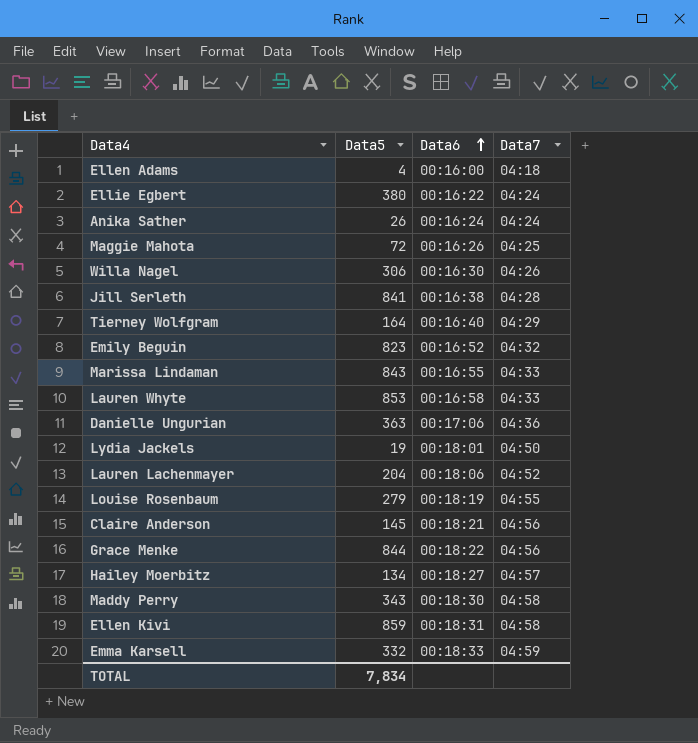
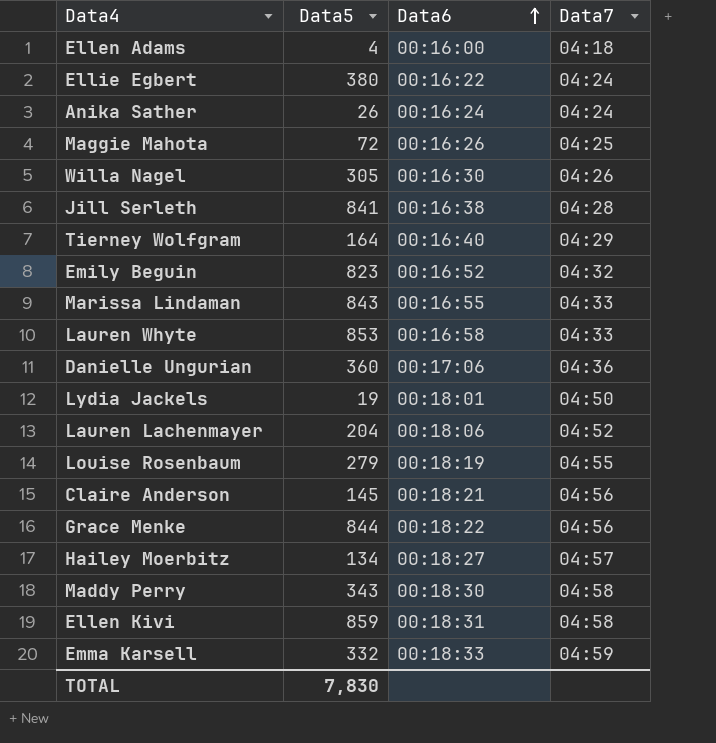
Willa Nagel | Data5: 306 -> 305
Danielle Ungurian | Data5: 363 -> 360
TOTAL | Data5: 7,834 -> 7,830

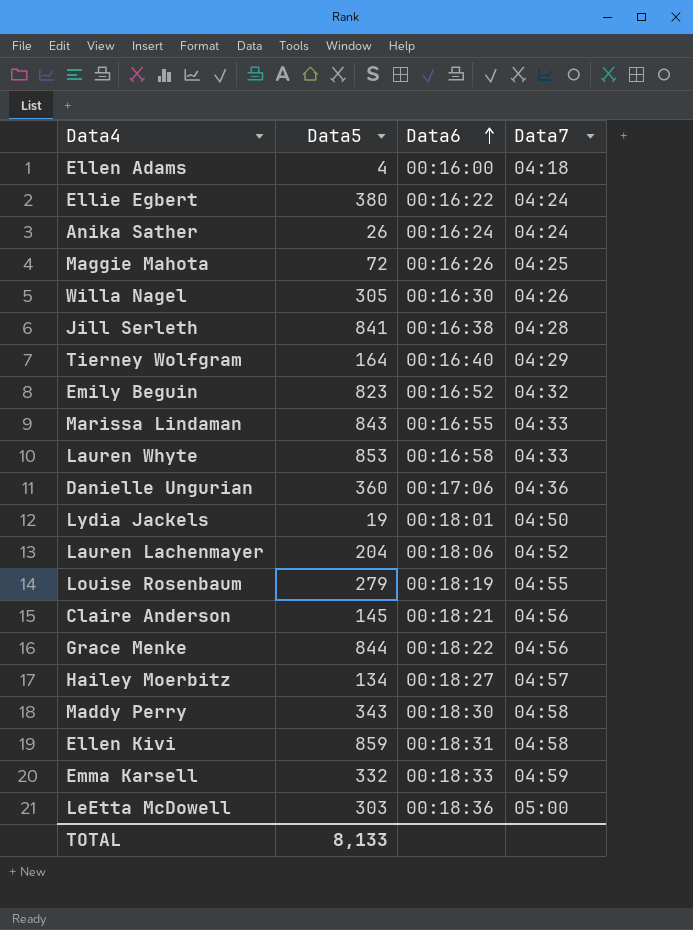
row LeEtta McDowell: none -> 303 | 00:18:36 | 05:00
TOTAL | Data5: 7,830 -> 8,133

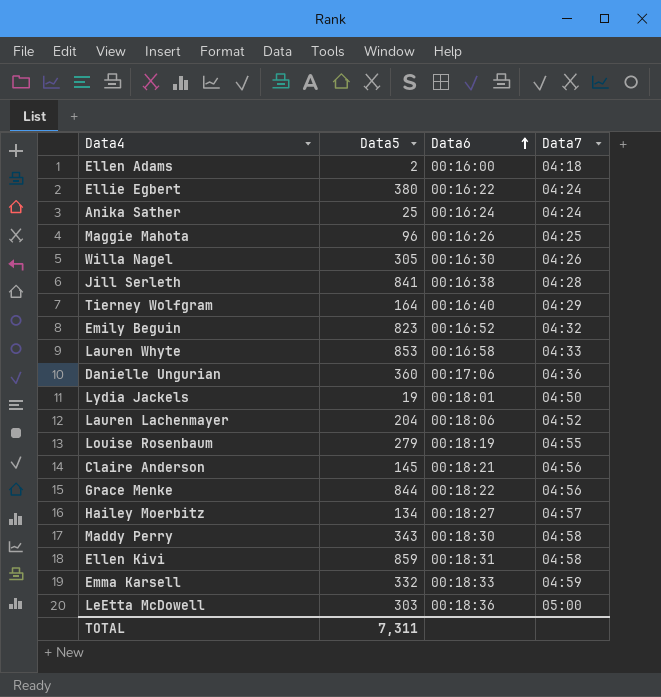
row Marissa Lindaman: 843 | 00:16:55 | 04:33 -> none
Ellen Adams | Data5: 4 -> 2
Anika Sather | Data5: 26 -> 25
Maggie Mahota | Data5: 72 -> 96
TOTAL | Data5: 8,133 -> 7,311

